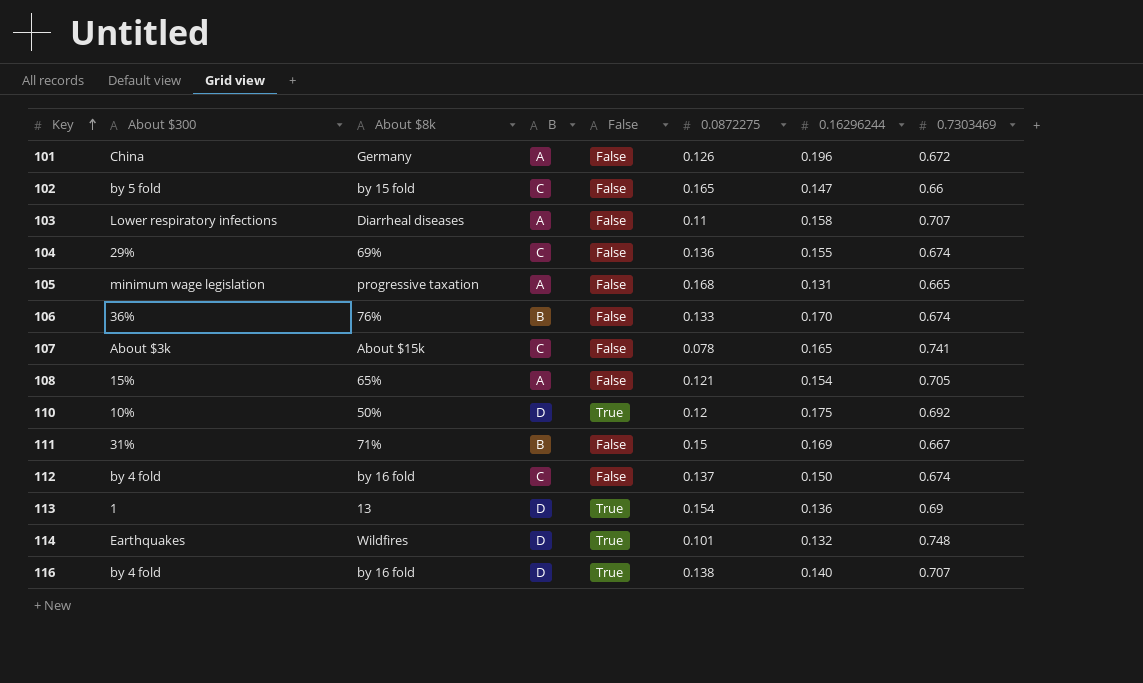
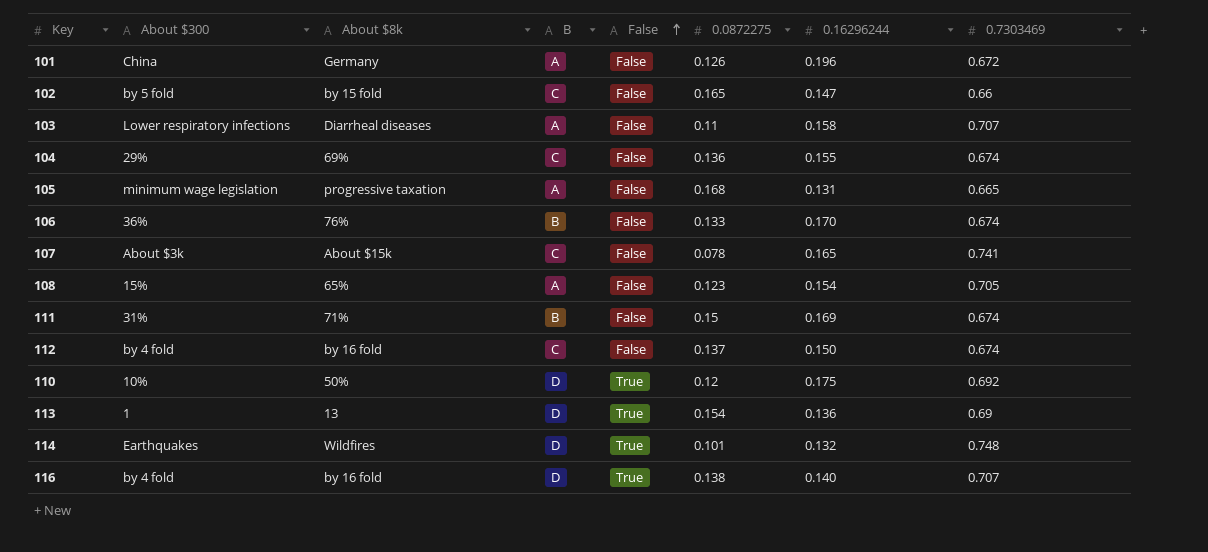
row order: Key ascending -> False ascending
108 | 0.0872275: 0.121 -> 0.123
111 | 0.7303469: 0.667 -> 0.674

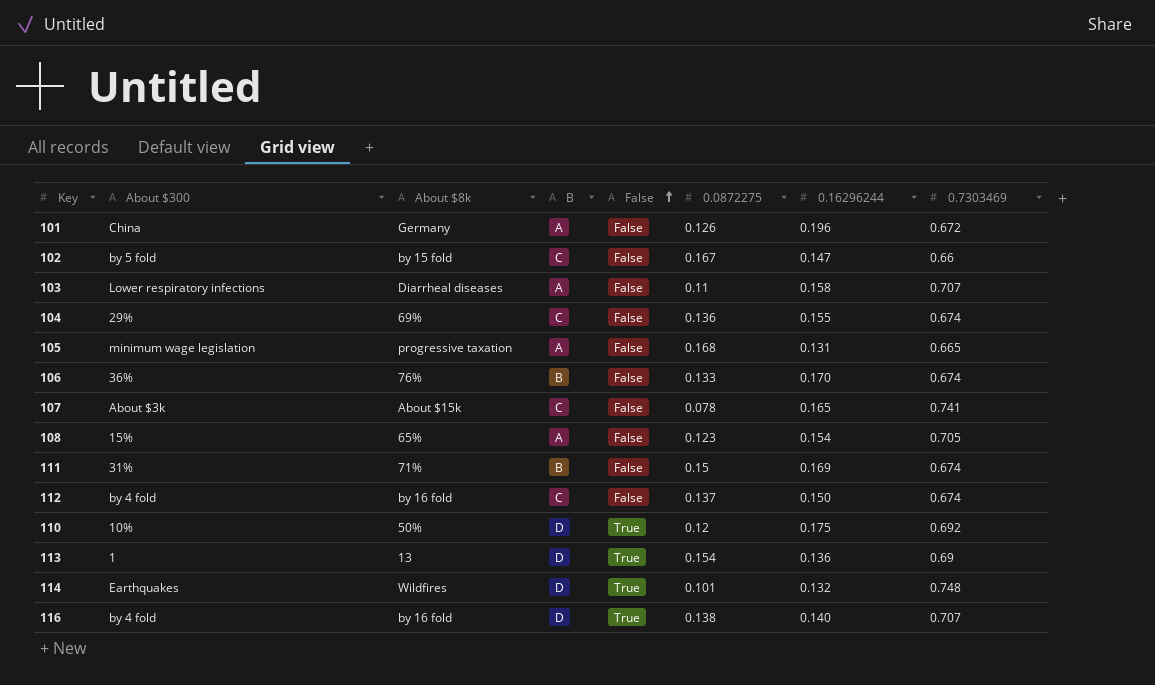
102 | 0.0872275: 0.165 -> 0.167

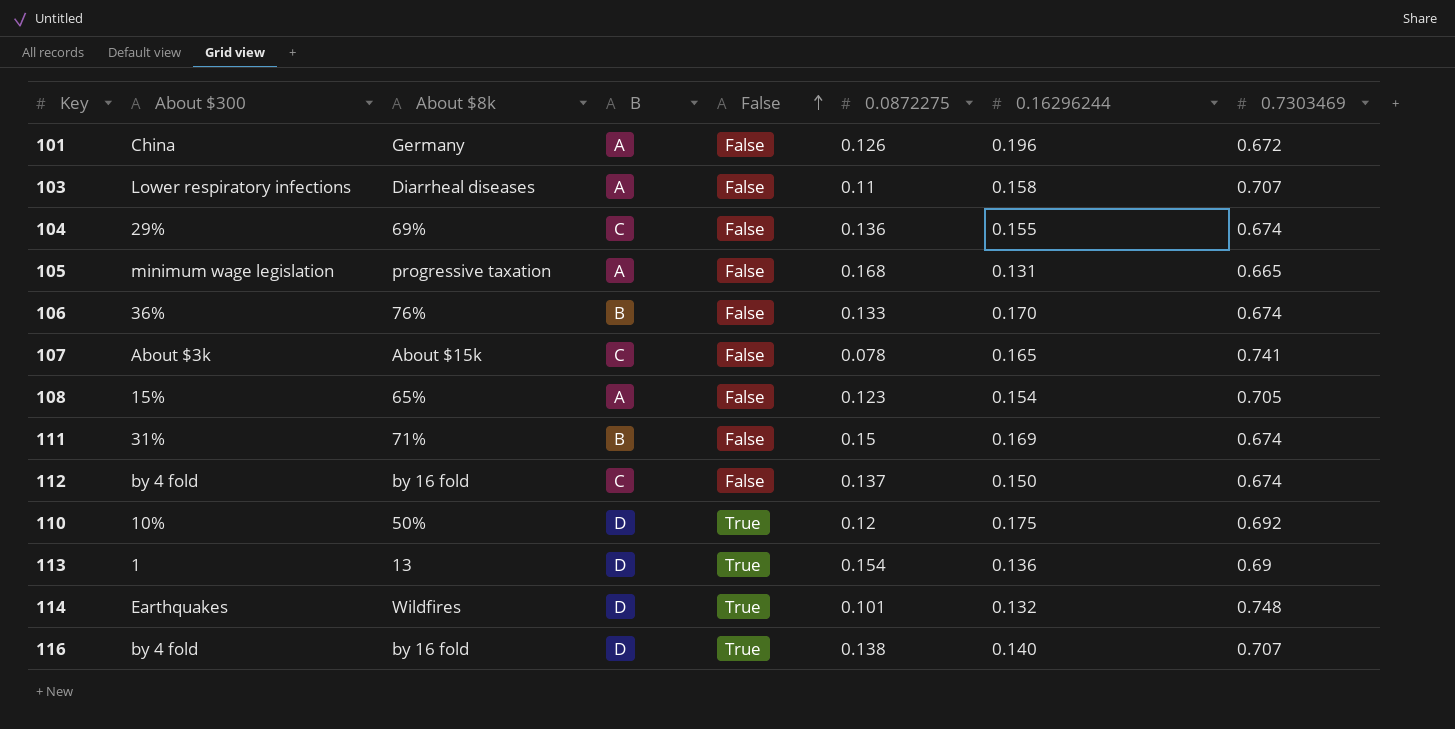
row 102: by 5 fold | by 15 fold | C | False | 0.167 | 0.147 | 0.66 -> none

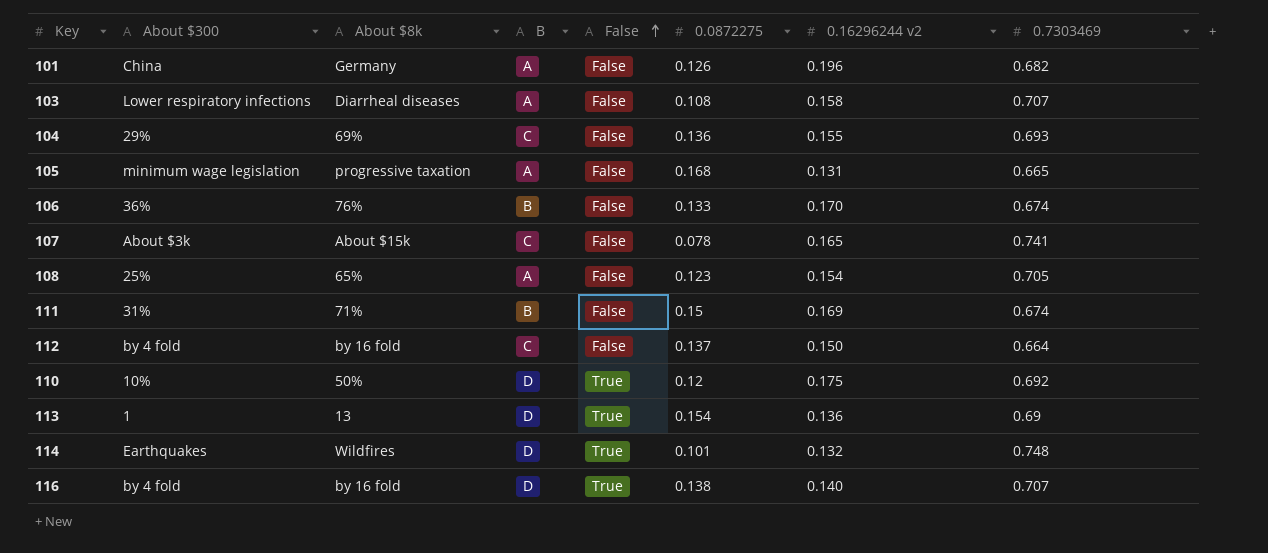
column name: 0.16296244 -> 0.16296244 v2
101 | 0.7303469: 0.672 -> 0.682
103 | 0.0872275: 0.11 -> 0.108
104 | 0.7303469: 0.674 -> 0.693
108 | About $300: 15% -> 25%
112 | 0.7303469: 0.674 -> 0.664

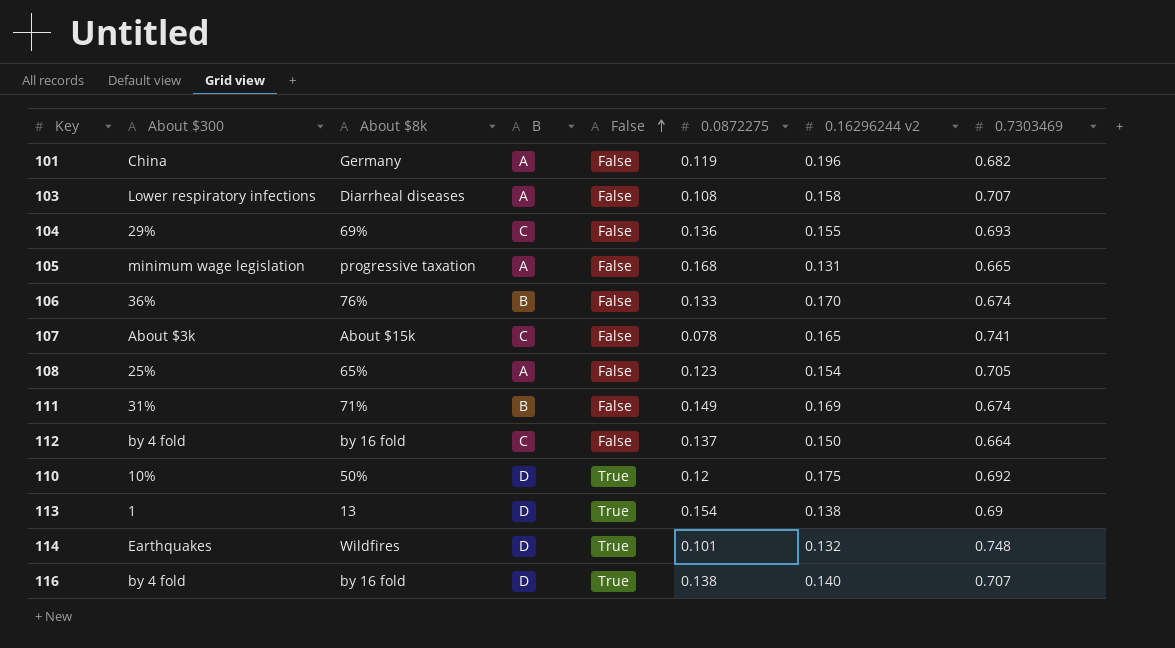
101 | 0.0872275: 0.126 -> 0.119
111 | 0.0872275: 0.15 -> 0.149
113 | 0.16296244 v2: 0.136 -> 0.138

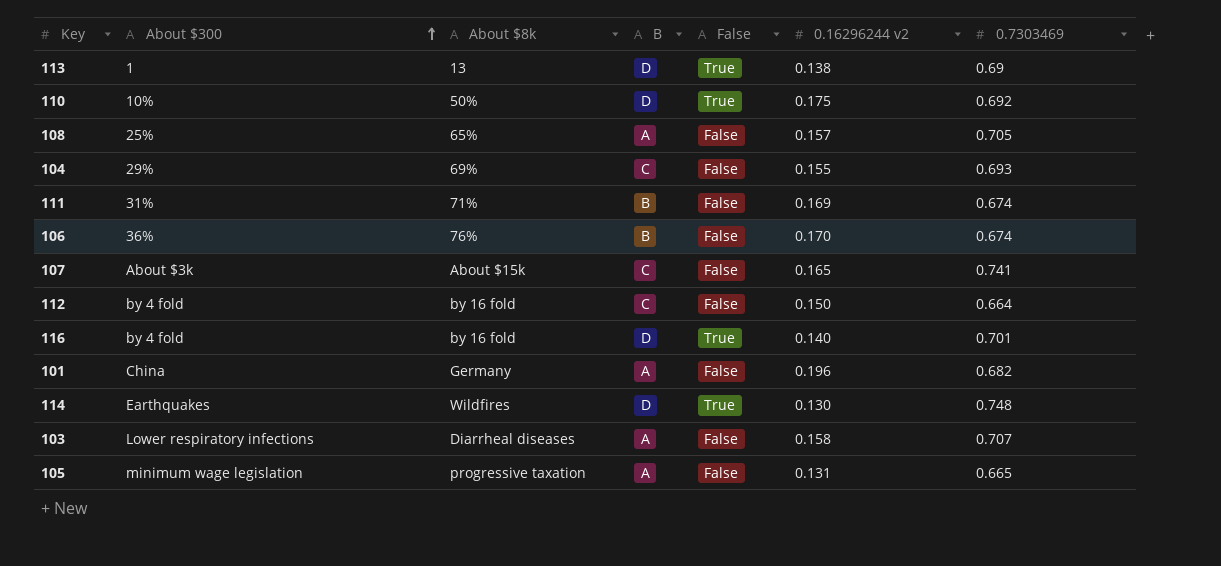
row order: False ascending -> About $300 ascending
column 0.0872275 | position: 6 -> none
108 | 0.16296244 v2: 0.154 -> 0.157
116 | 0.7303469: 0.707 -> 0.701
114 | 0.16296244 v2: 0.132 -> 0.130

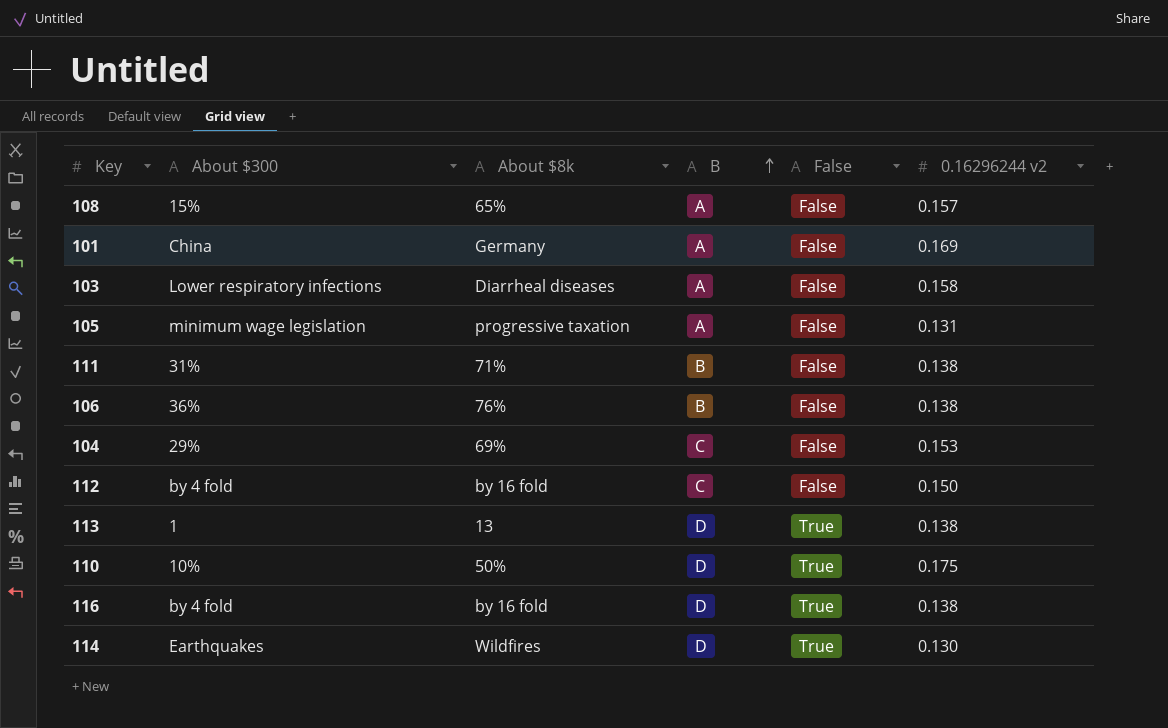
row order: About $300 ascending -> B ascending
column 0.7303469 | position: 7 -> none
row 107: About $3k | About $15k | C | False | 0.165 | 0.741 -> none
108 | About $300: 25% -> 15%
101 | 0.16296244 v2: 0.196 -> 0.169
111 | 0.16296244 v2: 0.169 -> 0.138
106 | 0.16296244 v2: 0.170 -> 0.138
104 | 0.16296244 v2: 0.155 -> 0.153
116 | 0.16296244 v2: 0.140 -> 0.138

